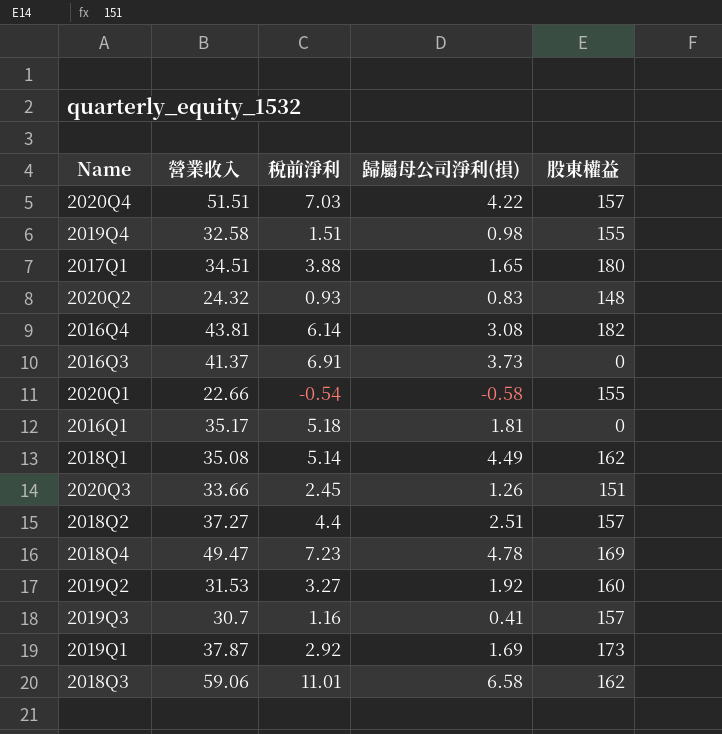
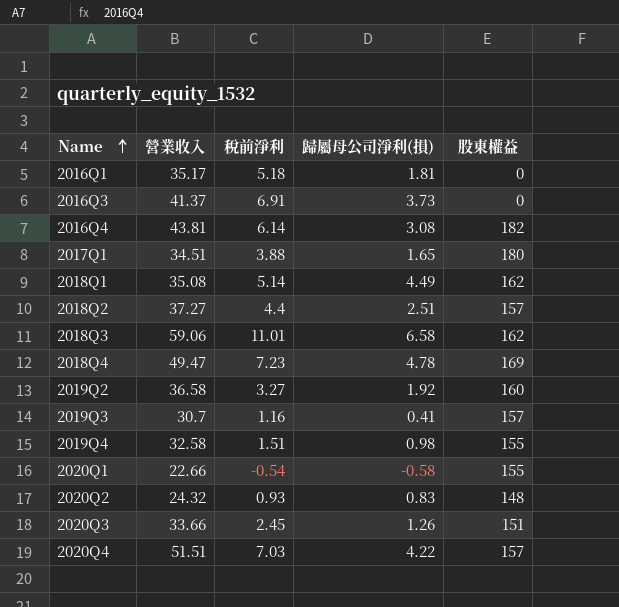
row order: none -> Name ascending
row 2019Q1: 37.87 | 2.92 | 1.69 | 173 -> none
2019Q2 | 營業收入: 31.53 -> 36.58

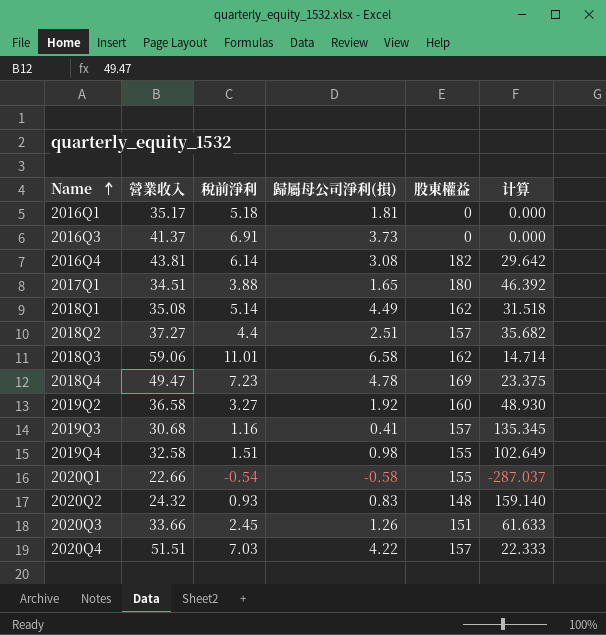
column 计算 | formula: none -> [股東權益] / [稅前淨利]
2019Q3 | 營業收入: 30.7 -> 30.68

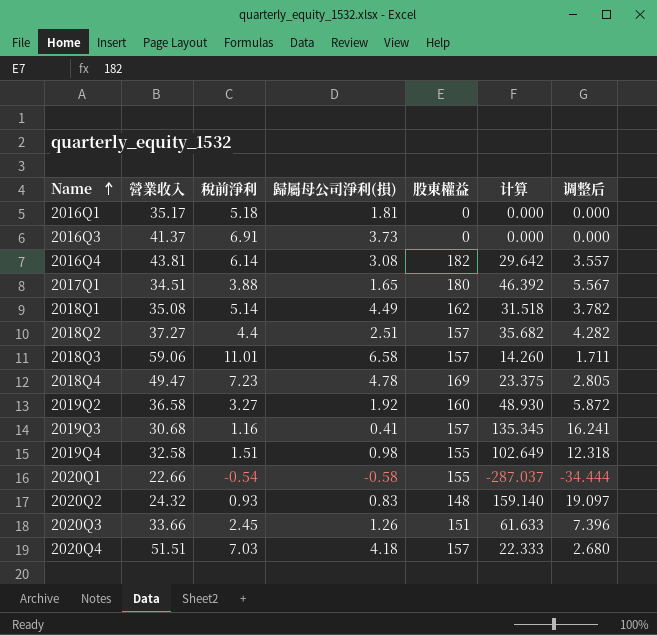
column 调整后 | formula: none -> [计算] * 0.12
2018Q3 | 股東權益: 162 -> 157
2018Q3 | 计算: 14.714 -> 14.260
2020Q4 | 歸屬母公司淨利(損): 4.22 -> 4.18

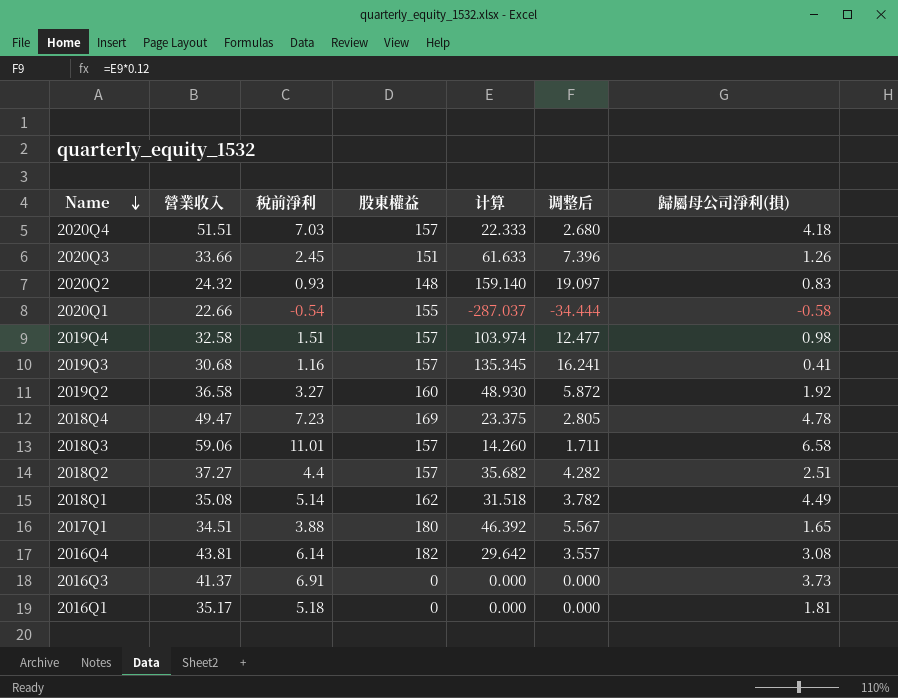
row order: Name ascending -> Name descending
column 歸屬母公司淨利(損) | position: 4 -> 7
2019Q4 | 股東權益: 155 -> 157
2019Q4 | 计算: 102.649 -> 103.974
2019Q4 | 调整后: 12.318 -> 12.477

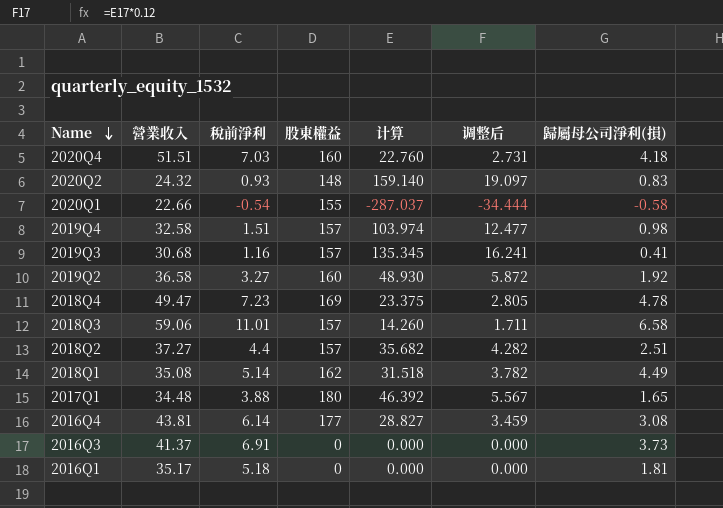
row 2020Q3: 33.66 | 2.45 | 151 | 61.633 | 7.396 | 1.26 -> none
2020Q4 | 股東權益: 157 -> 160
2020Q4 | 计算: 22.333 -> 22.760
2020Q4 | 调整后: 2.680 -> 2.731
2017Q1 | 營業收入: 34.51 -> 34.48
2016Q4 | 股東權益: 182 -> 177
2016Q4 | 计算: 29.642 -> 28.827
2016Q4 | 调整后: 3.557 -> 3.459

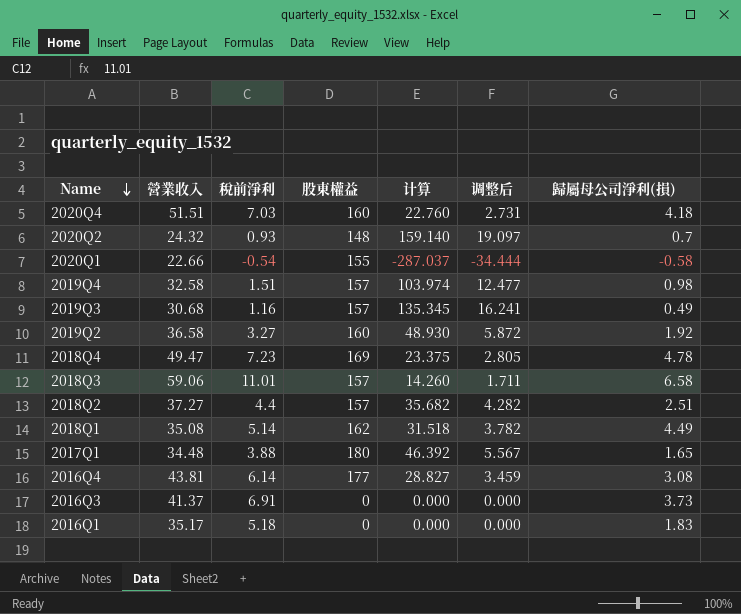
2020Q2 | 歸屬母公司淨利(損): 0.83 -> 0.7
2019Q3 | 歸屬母公司淨利(損): 0.41 -> 0.49
2016Q1 | 歸屬母公司淨利(損): 1.81 -> 1.83

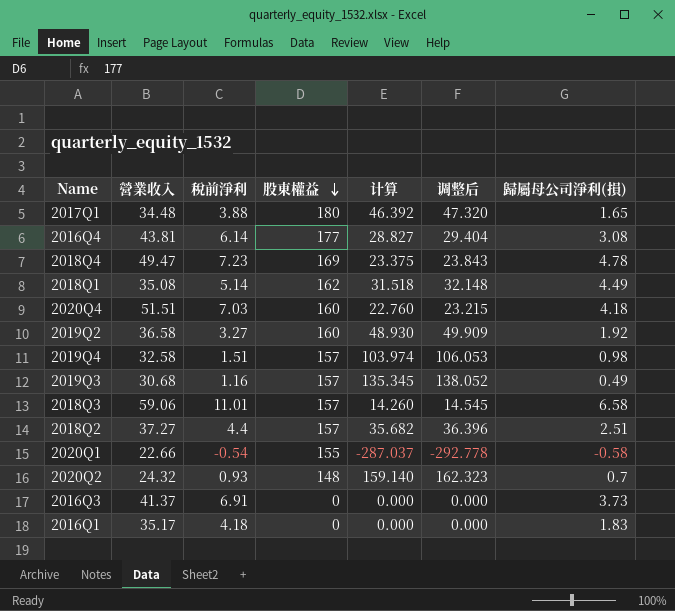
row order: Name descending -> 股東權益 descending
column 调整后 | formula: [计算] * 0.12 -> [计算] * 1.02
2016Q1 | 稅前淨利: 5.18 -> 4.18

